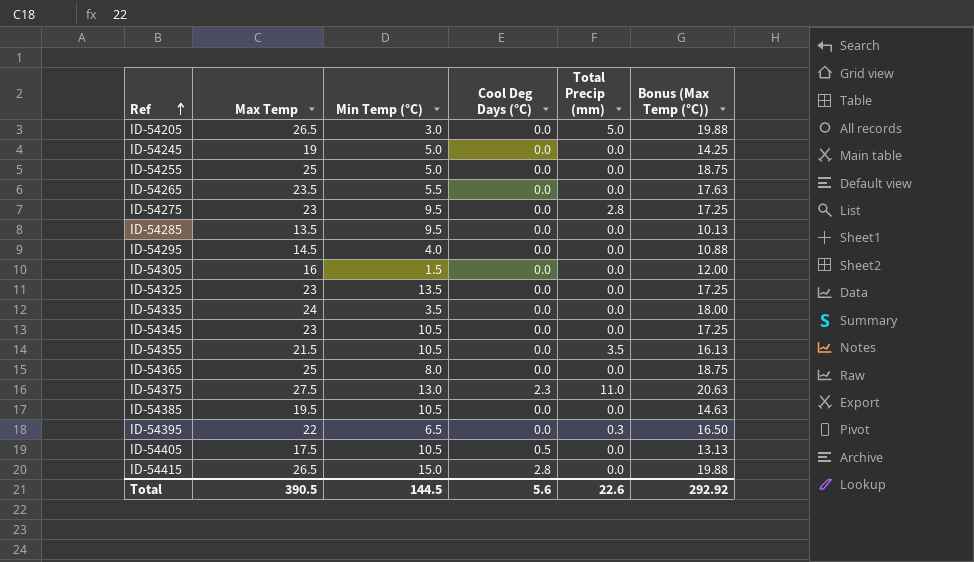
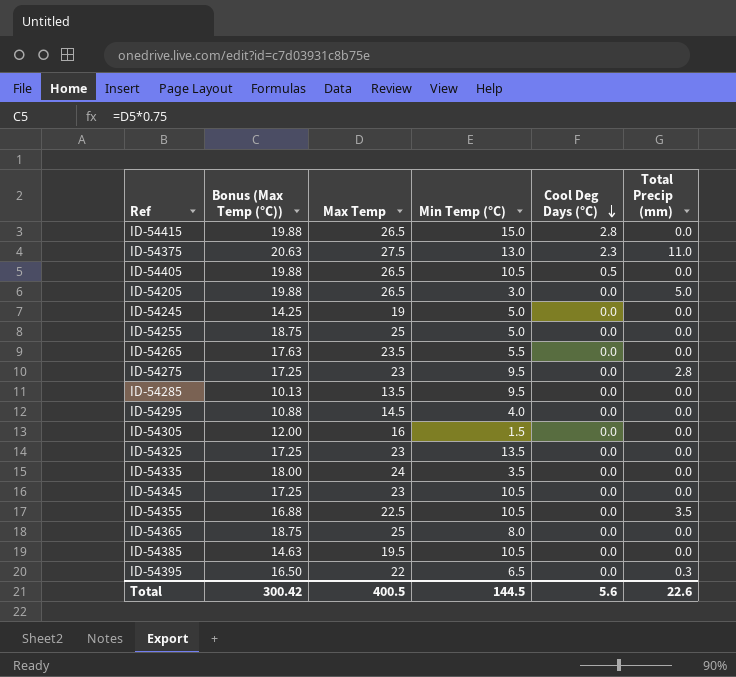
row order: Ref ascending -> Cool Deg Days (°C) descending
column Bonus (Max Temp (°C)) | position: 6 -> 2
ID-54405 | Bonus (Max Temp (°C)): 13.13 -> 19.88
ID-54405 | Max Temp: 17.5 -> 26.5
ID-54355 | Bonus (Max Temp (°C)): 16.13 -> 16.88
ID-54355 | Max Temp: 21.5 -> 22.5
Total | Bonus (Max Temp (°C)): 292.92 -> 300.42
Total | Max Temp: 390.5 -> 400.5

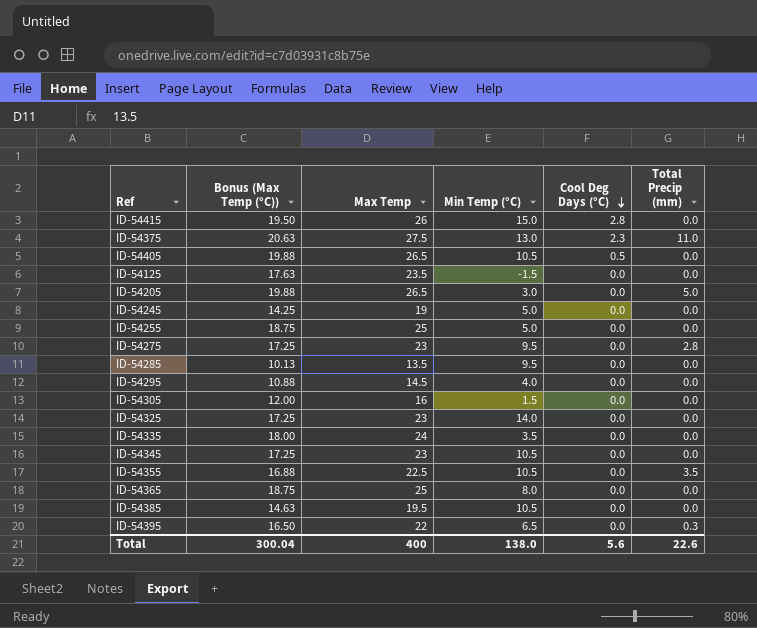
row ID-54265: 17.63 | 23.5 | 5.5 | 0.0 | 0.0 -> none
ID-54415 | Bonus (Max Temp (°C)): 19.88 -> 19.50
ID-54415 | Max Temp: 26.5 -> 26
row ID-54125: none -> 17.63 | 23.5 | -1.5 | 0.0 | 0.0
ID-54325 | Min Temp (°C): 13.5 -> 14.0
Total | Bonus (Max Temp (°C)): 300.42 -> 300.04
Total | Max Temp: 400.5 -> 400
Total | Min Temp (°C): 144.5 -> 138.0

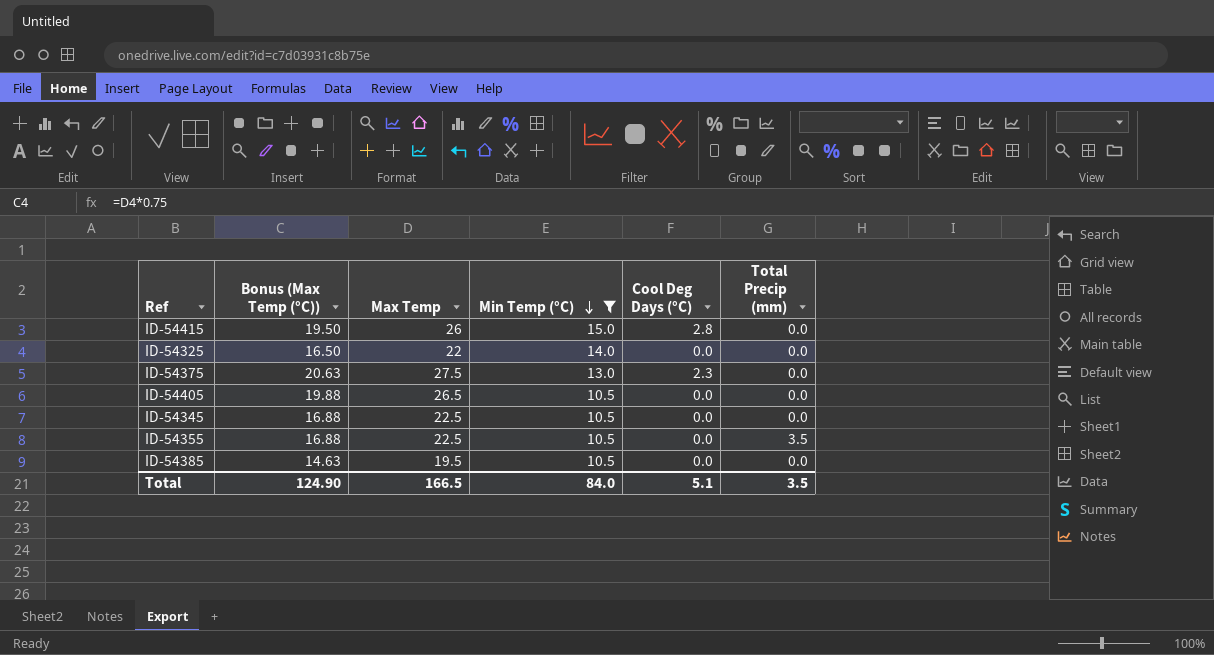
filter: none -> Min Temp (°C) >= 10.5
row order: Cool Deg Days (°C) descending -> Min Temp (°C) descending
ID-54325 | Bonus (Max Temp (°C)): 17.25 -> 16.50
ID-54325 | Max Temp: 23 -> 22
ID-54375 | Total Precip (mm): 11.0 -> 0.0
ID-54405 | Cool Deg Days (°C): 0.5 -> 0.0
ID-54345 | Bonus (Max Temp (°C)): 17.25 -> 16.88
ID-54345 | Max Temp: 23 -> 22.5
Total | Bonus (Max Temp (°C)): 300.04 -> 124.90
Total | Max Temp: 400 -> 166.5
Total | Min Temp (°C): 138.0 -> 84.0
Total | Cool Deg Days (°C): 5.6 -> 5.1
Total | Total Precip (mm): 22.6 -> 3.5

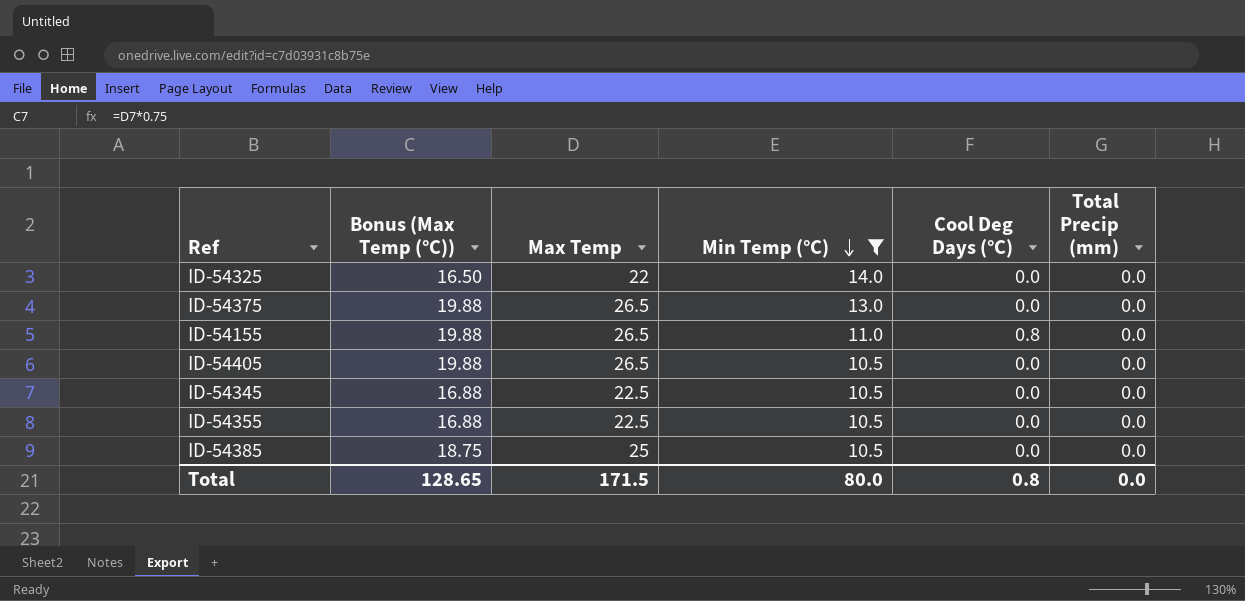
row ID-54415: 19.50 | 26 | 15.0 | 2.8 | 0.0 -> none
ID-54375 | Bonus (Max Temp (°C)): 20.63 -> 19.88
ID-54375 | Max Temp: 27.5 -> 26.5
ID-54375 | Cool Deg Days (°C): 2.3 -> 0.0
row ID-54155: none -> 19.88 | 26.5 | 11.0 | 0.8 | 0.0
ID-54355 | Total Precip (mm): 3.5 -> 0.0
ID-54385 | Bonus (Max Temp (°C)): 14.63 -> 18.75
ID-54385 | Max Temp: 19.5 -> 25
Total | Bonus (Max Temp (°C)): 124.90 -> 128.65
Total | Max Temp: 166.5 -> 171.5
Total | Min Temp (°C): 84.0 -> 80.0
Total | Cool Deg Days (°C): 5.1 -> 0.8
Total | Total Precip (mm): 3.5 -> 0.0

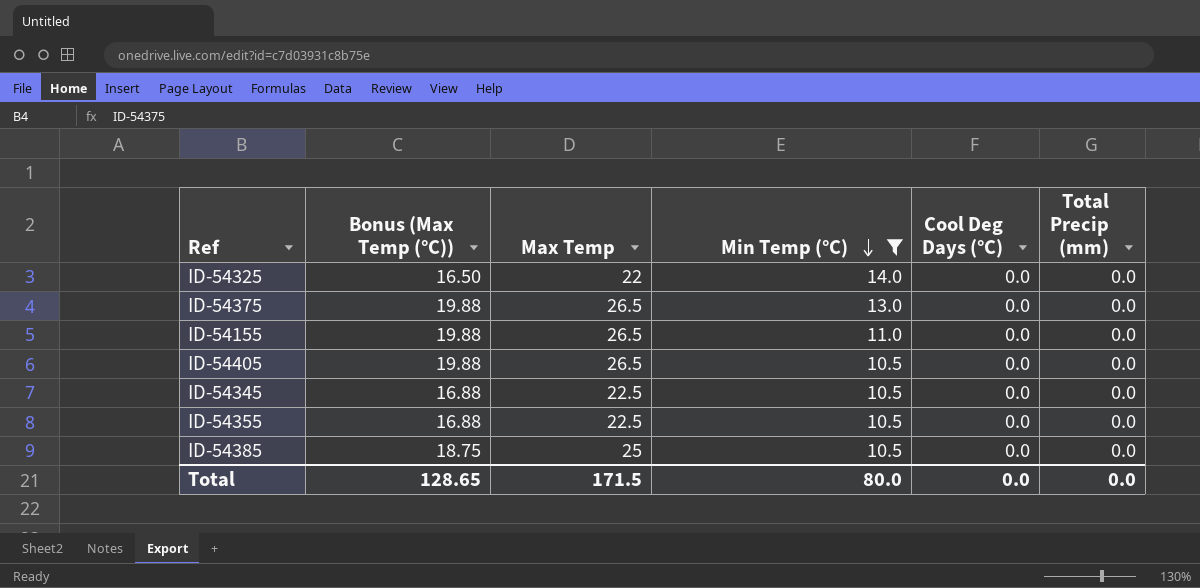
ID-54155 | Cool Deg Days (°C): 0.8 -> 0.0
Total | Cool Deg Days (°C): 0.8 -> 0.0

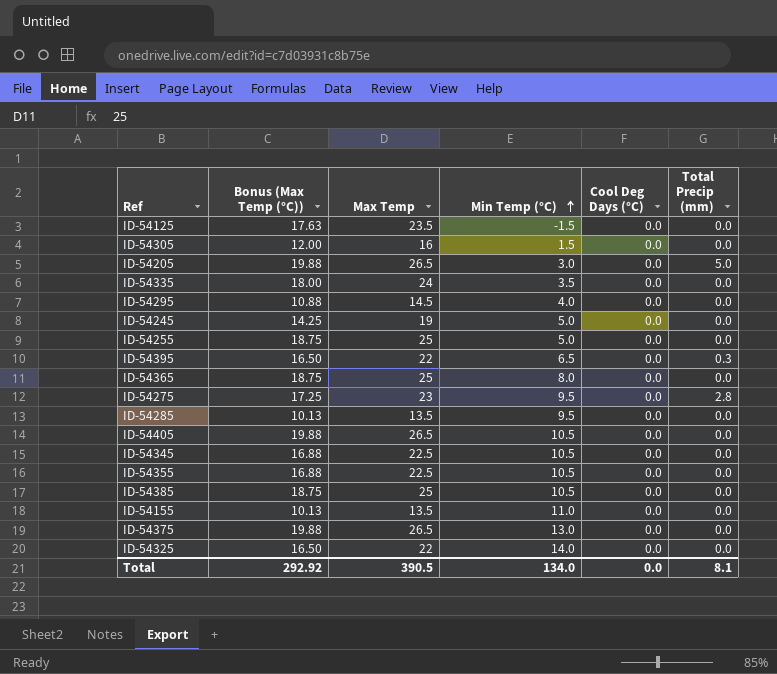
filter: Min Temp (°C) >= 10.5 -> none
row order: Min Temp (°C) descending -> Min Temp (°C) ascending
ID-54155 | Bonus (Max Temp (°C)): 19.88 -> 10.13
ID-54155 | Max Temp: 26.5 -> 13.5
Total | Bonus (Max Temp (°C)): 128.65 -> 292.92
Total | Max Temp: 171.5 -> 390.5
Total | Min Temp (°C): 80.0 -> 134.0
Total | Total Precip (mm): 0.0 -> 8.1

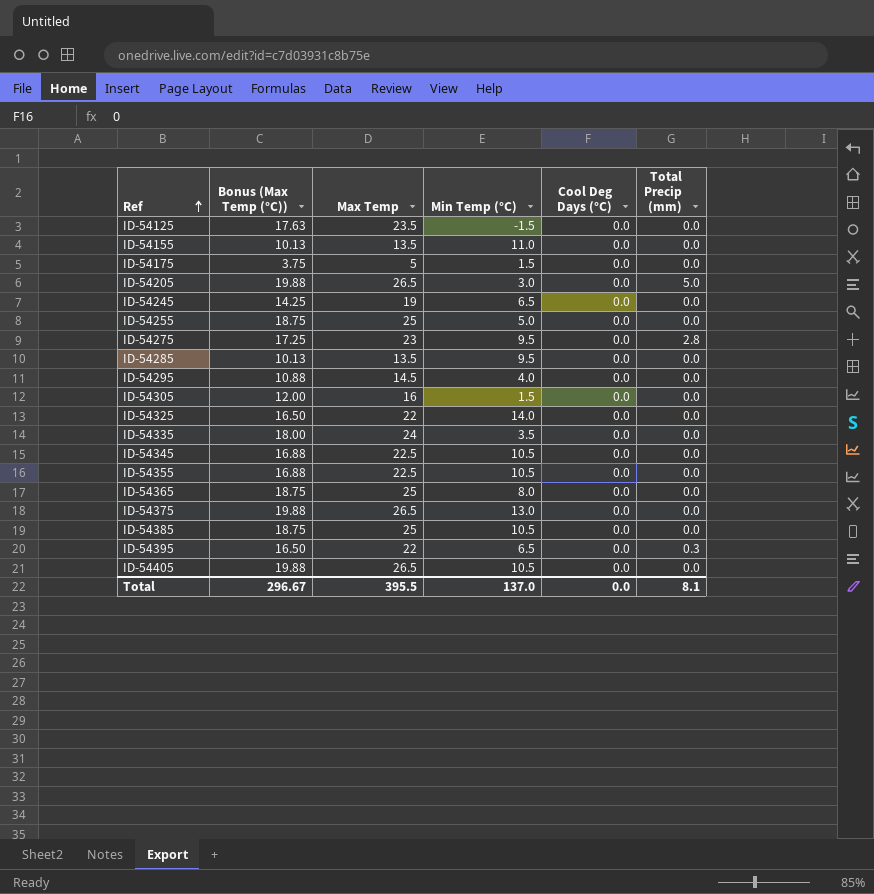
row order: Min Temp (°C) ascending -> Ref ascending
row ID-54175: none -> 3.75 | 5 | 1.5 | 0.0 | 0.0
ID-54245 | Min Temp (°C): 5.0 -> 6.5
Total | Bonus (Max Temp (°C)): 292.92 -> 296.67
Total | Max Temp: 390.5 -> 395.5
Total | Min Temp (°C): 134.0 -> 137.0

